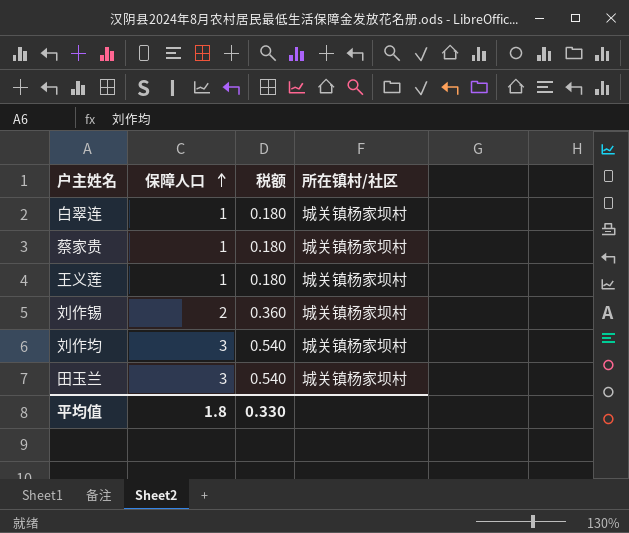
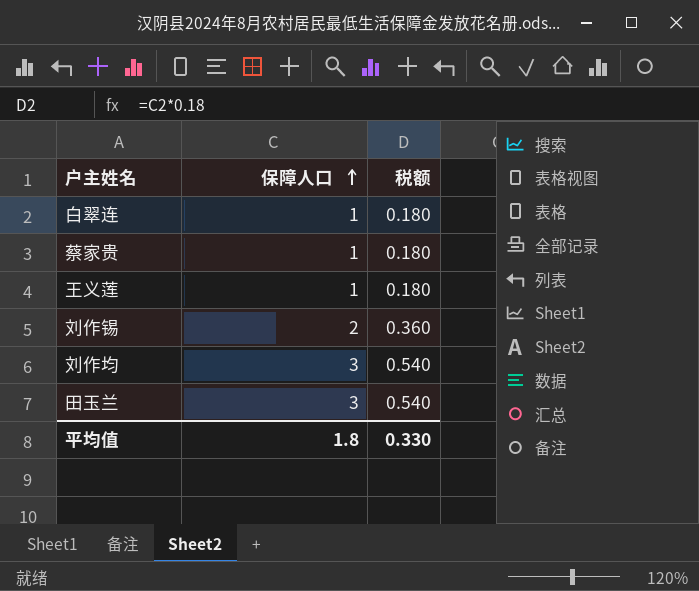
column 所在镇村/社区 | position: 4 -> none

